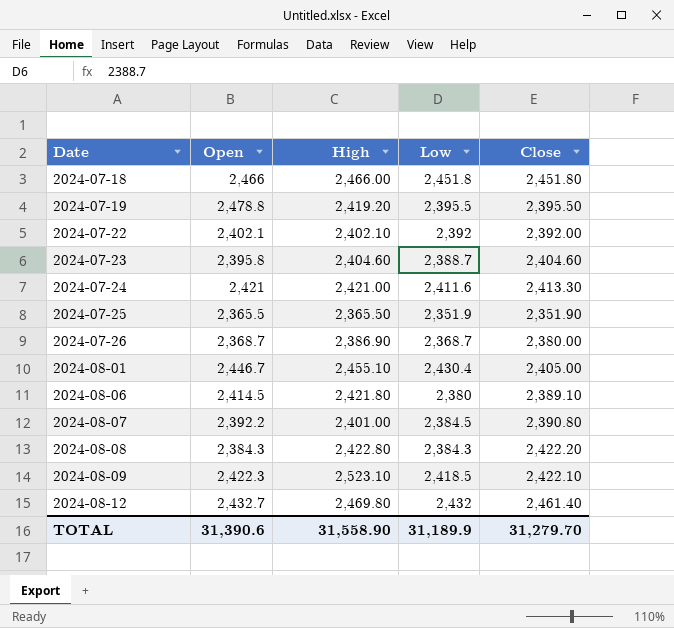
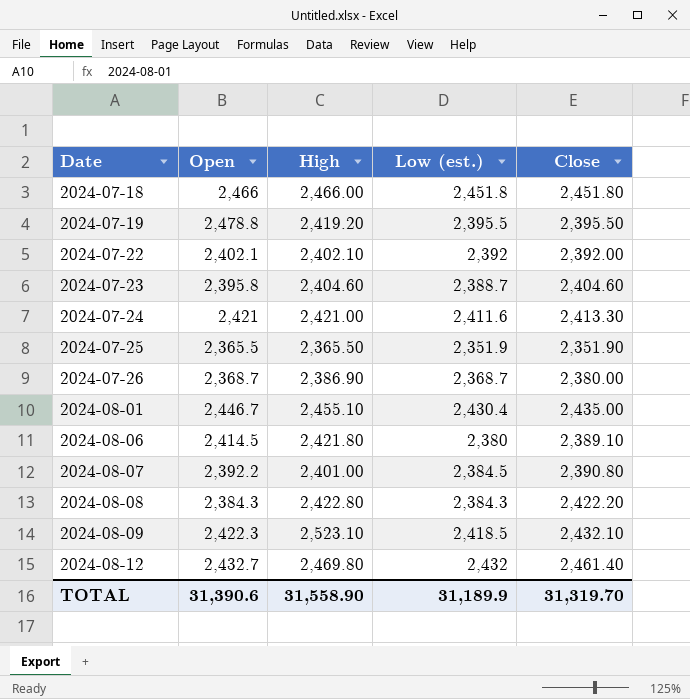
column name: Low -> Low (est.)
2024-08-01 | Close: 2,405.00 -> 2,435.00
2024-08-09 | Close: 2,422.10 -> 2,432.10
TOTAL | Close: 31,279.70 -> 31,319.70

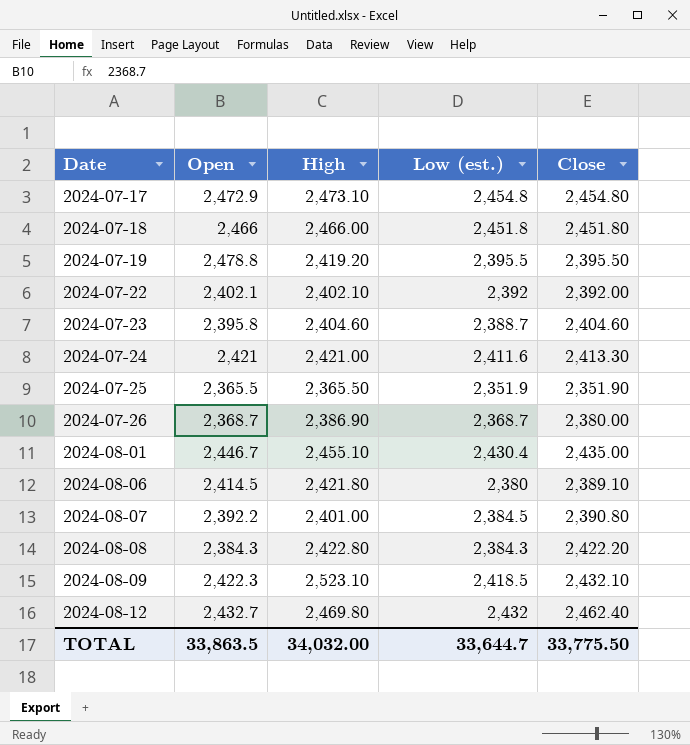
row 2024-07-17: none -> 2,472.9 | 2,473.10 | 2,454.8 | 2,454.80
2024-08-12 | Close: 2,461.40 -> 2,462.40
TOTAL | Open: 31,390.6 -> 33,863.5
TOTAL | High: 31,558.90 -> 34,032.00
TOTAL | Low (est.): 31,189.9 -> 33,644.7
TOTAL | Close: 31,319.70 -> 33,775.50

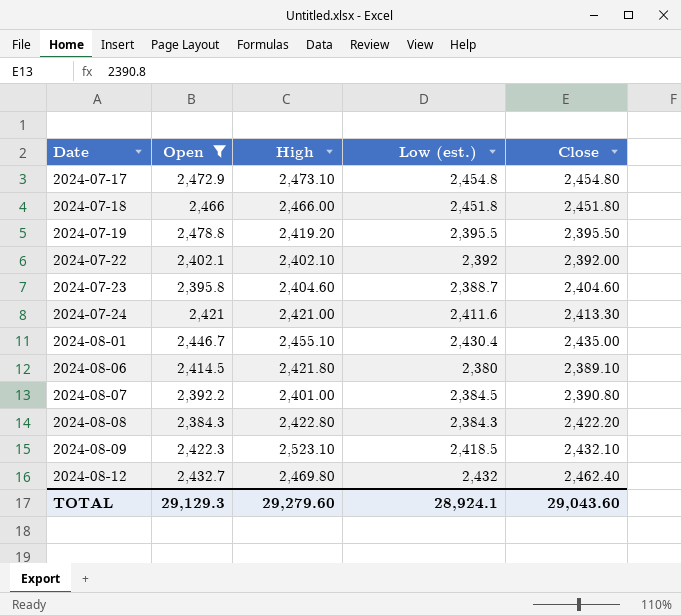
filter: none -> Open >= 2,384.3
TOTAL | Open: 33,863.5 -> 29,129.3
TOTAL | High: 34,032.00 -> 29,279.60
TOTAL | Low (est.): 33,644.7 -> 28,924.1
TOTAL | Close: 33,775.50 -> 29,043.60

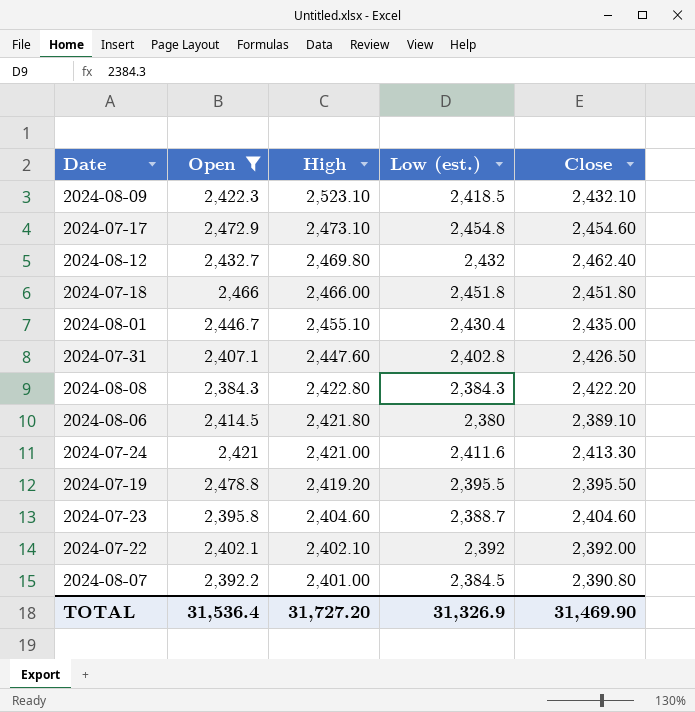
row order: Date ascending -> High descending
2024-07-17 | Close: 2,454.80 -> 2,454.60
row 2024-07-31: none -> 2,407.1 | 2,447.60 | 2,402.8 | 2,426.50
TOTAL | Open: 29,129.3 -> 31,536.4
TOTAL | High: 29,279.60 -> 31,727.20
TOTAL | Low (est.): 28,924.1 -> 31,326.9
TOTAL | Close: 29,043.60 -> 31,469.90

